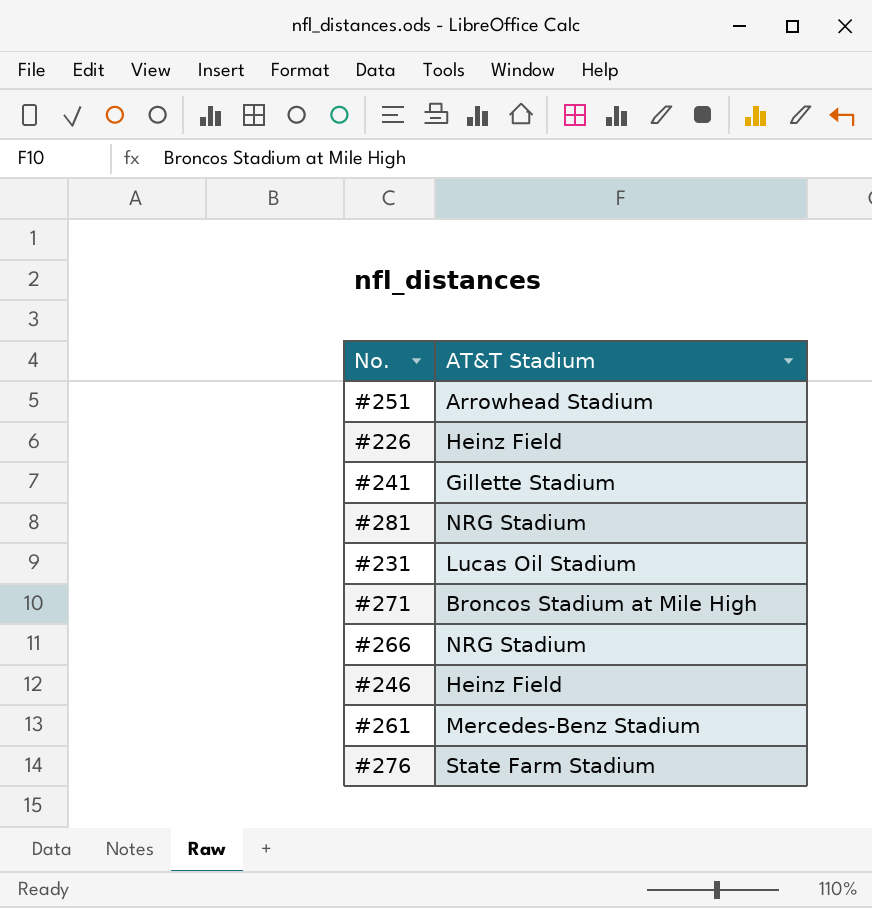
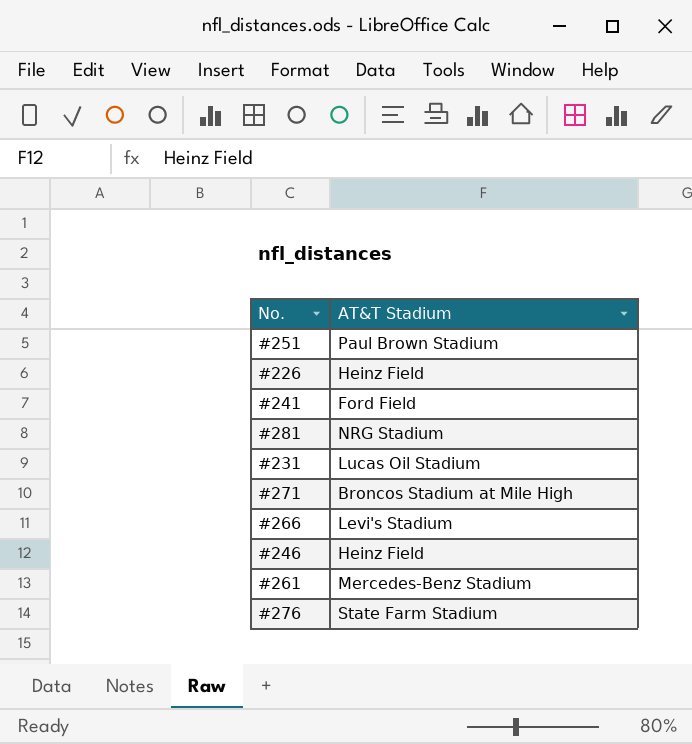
#251 | AT&T Stadium: Arrowhead Stadium -> Paul Brown Stadium
#241 | AT&T Stadium: Gillette Stadium -> Ford Field
#266 | AT&T Stadium: NRG Stadium -> Levi's Stadium

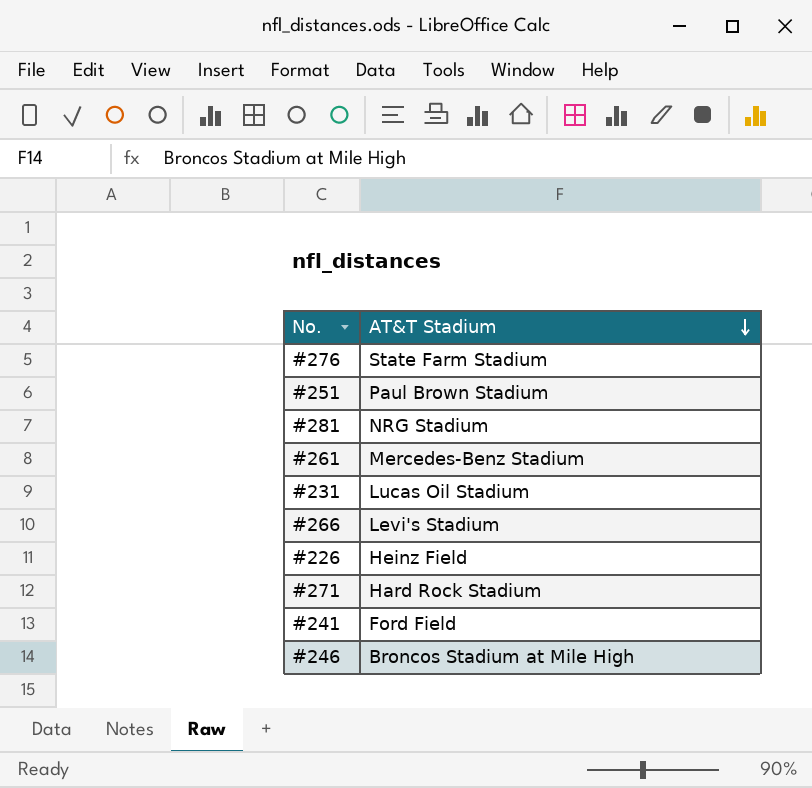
row order: none -> AT&T Stadium descending
#271 | AT&T Stadium: Broncos Stadium at Mile High -> Hard Rock Stadium
#246 | AT&T Stadium: Heinz Field -> Broncos Stadium at Mile High

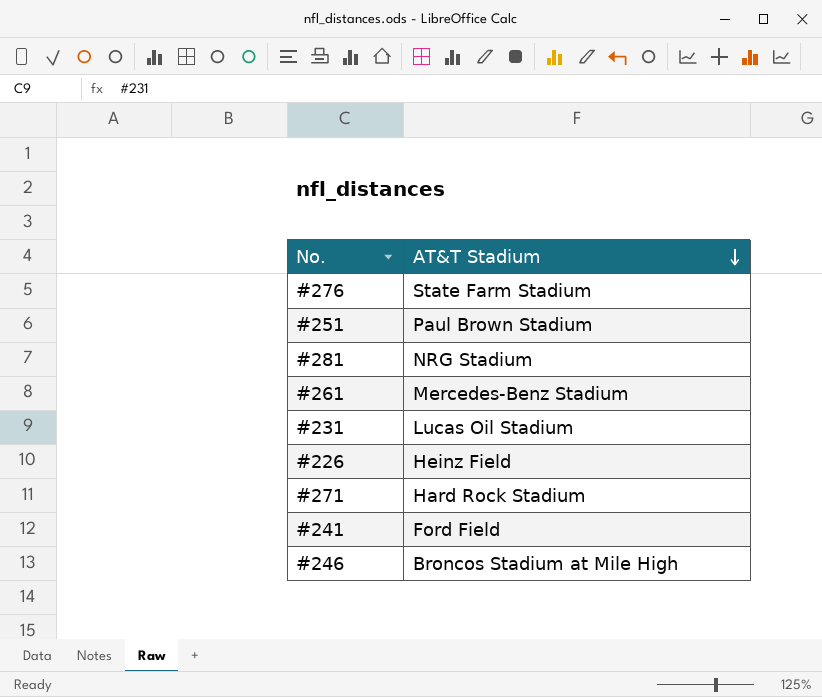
row #266: Levi's Stadium -> none

